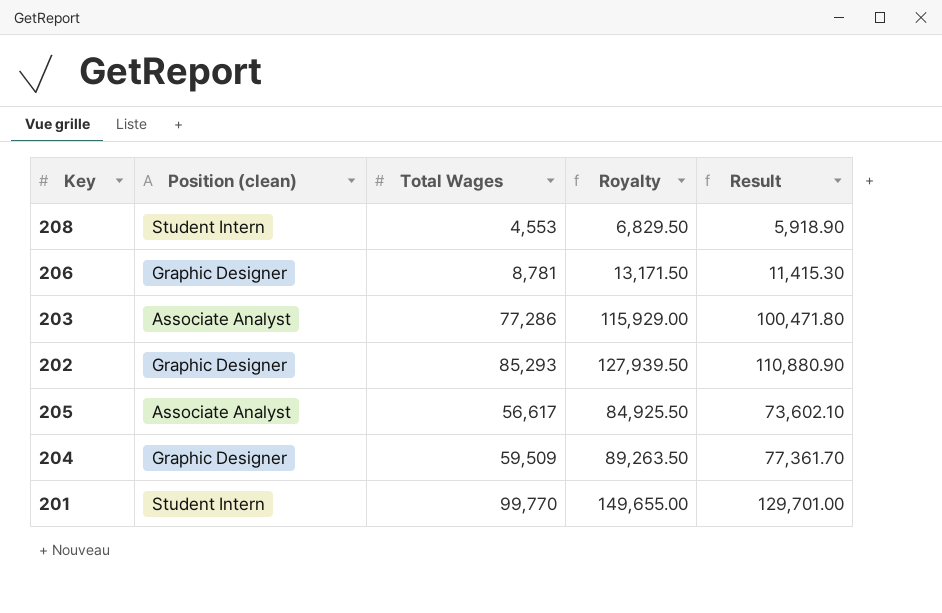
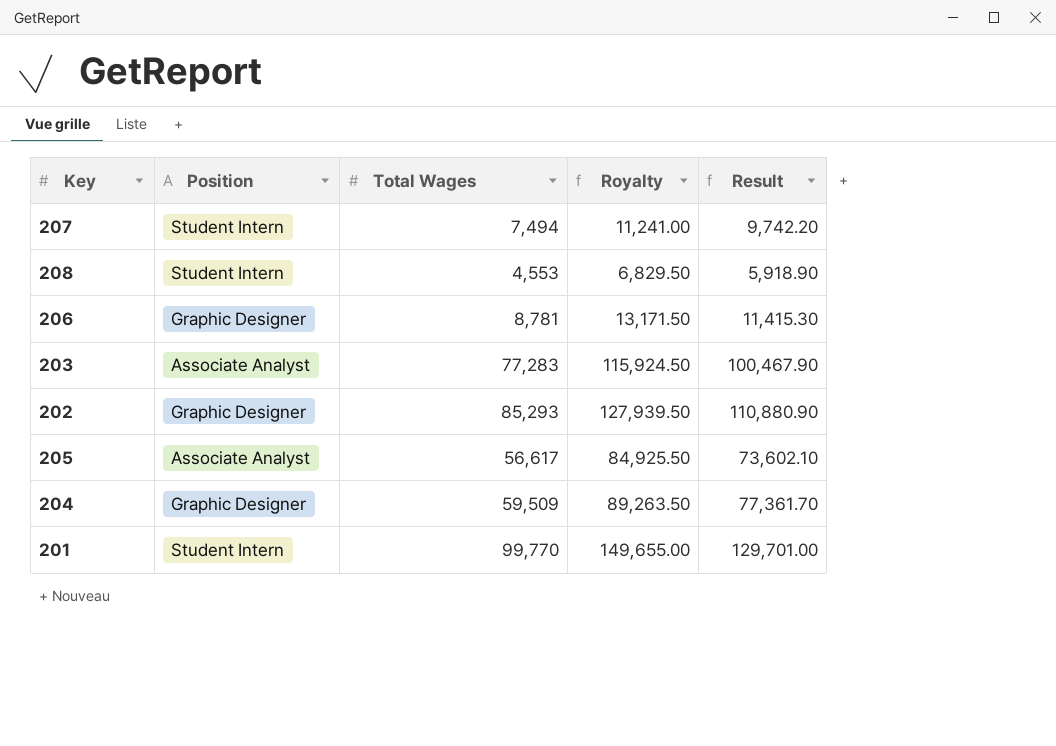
column name: Position (clean) -> Position
row 207: none -> Student Intern | 7,494 | 11,241.00 | 9,742.20
203 | Total Wages: 77,286 -> 77,283
203 | Royalty: 115,929.00 -> 115,924.50
203 | Result: 100,471.80 -> 100,467.90

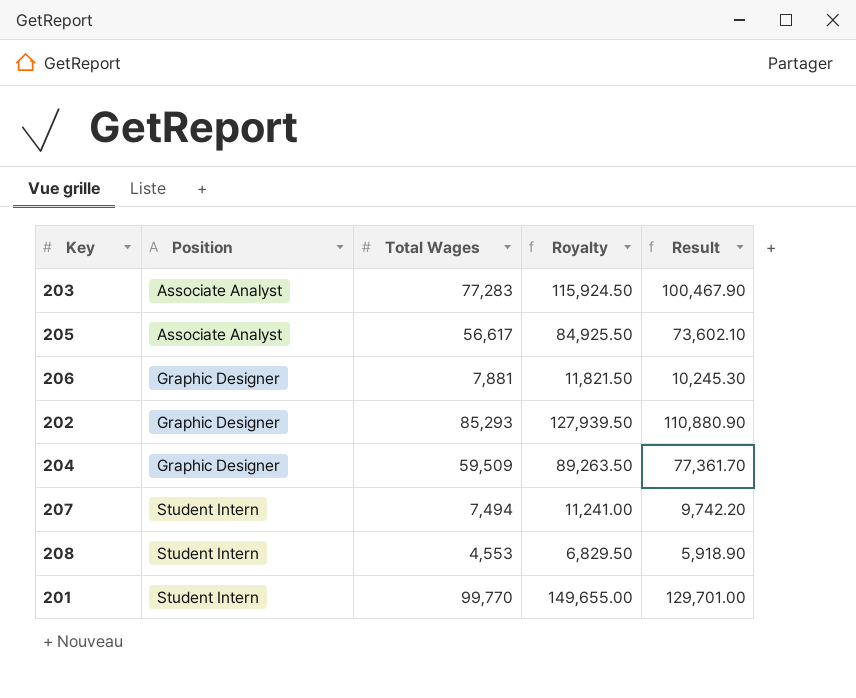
row order: none -> Position ascending
206 | Total Wages: 8,781 -> 7,881
206 | Royalty: 13,171.50 -> 11,821.50
206 | Result: 11,415.30 -> 10,245.30

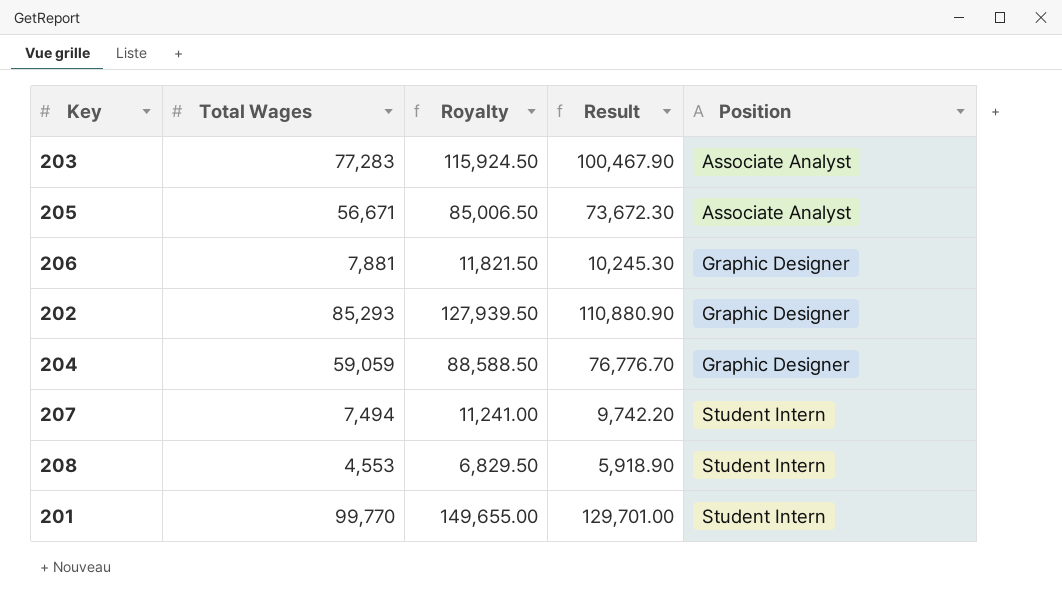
column Position | position: 2 -> 5
205 | Total Wages: 56,617 -> 56,671
205 | Royalty: 84,925.50 -> 85,006.50
205 | Result: 73,602.10 -> 73,672.30
204 | Total Wages: 59,509 -> 59,059
204 | Royalty: 89,263.50 -> 88,588.50
204 | Result: 77,361.70 -> 76,776.70

